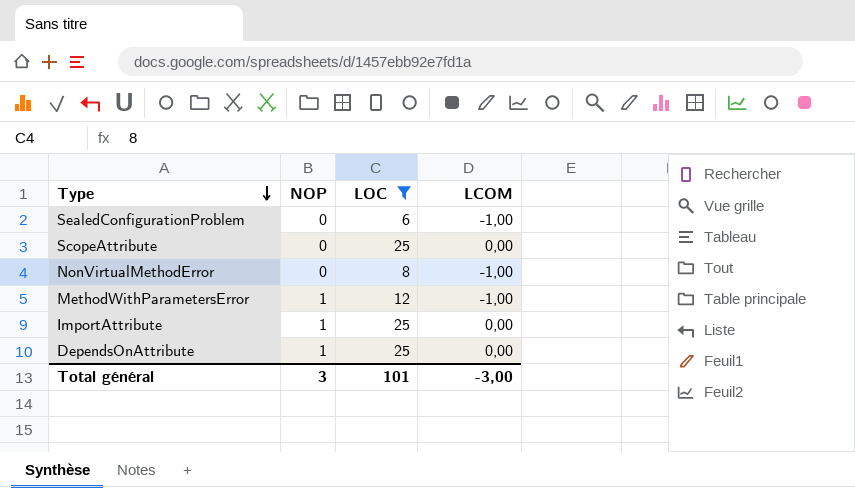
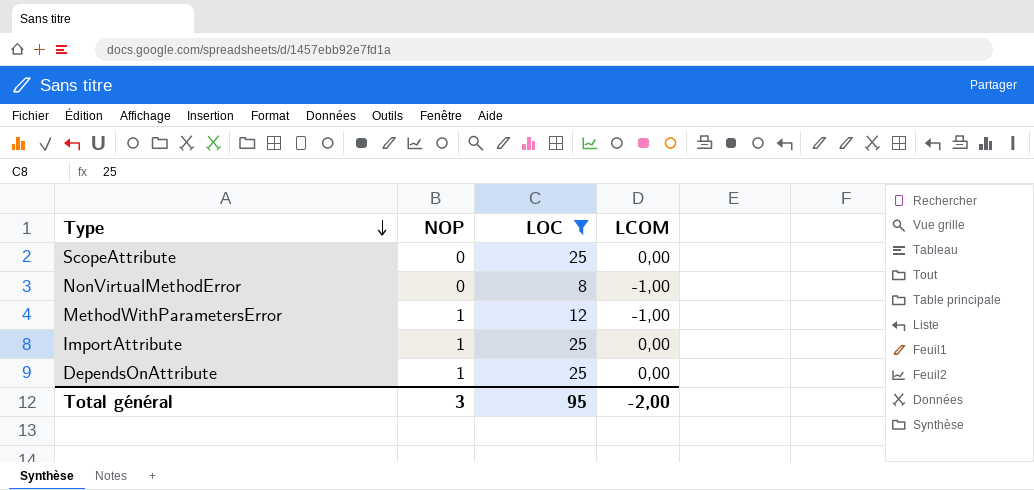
row SealedConfigurationProblem: 0 | 6 | -1,00 -> none
Total général | LOC: 101 -> 95
Total général | LCOM: -3,00 -> -2,00

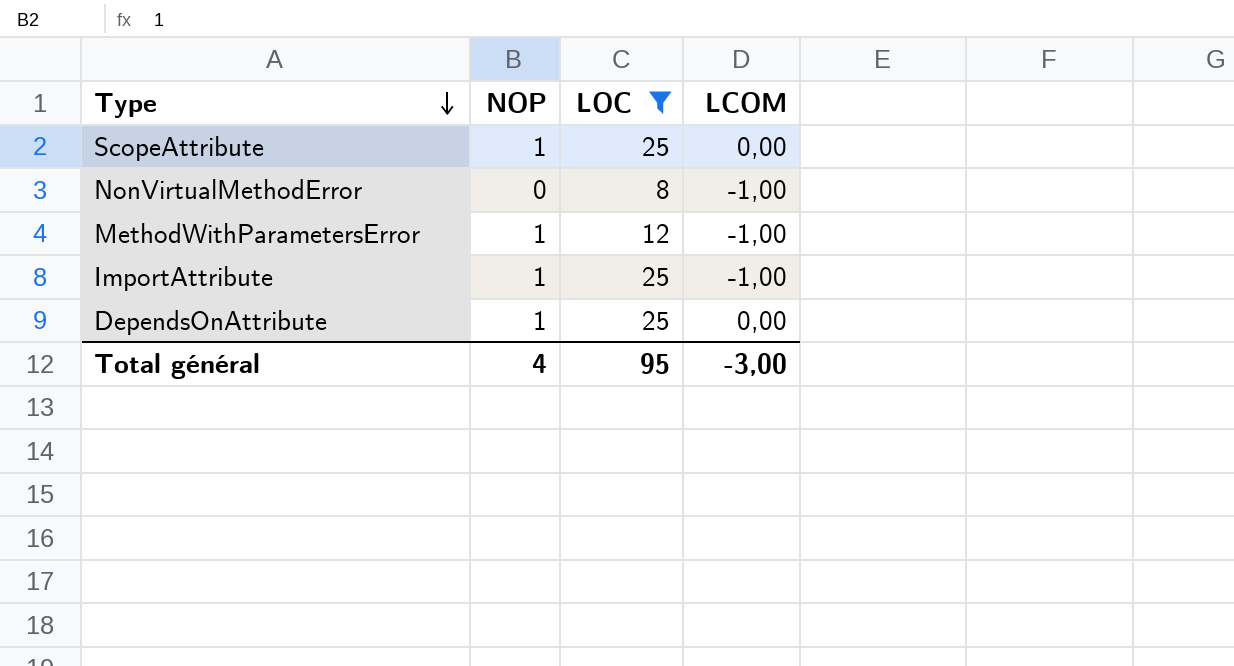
ScopeAttribute | NOP: 0 -> 1
ImportAttribute | LCOM: 0,00 -> -1,00
Total général | NOP: 3 -> 4
Total général | LCOM: -2,00 -> -3,00

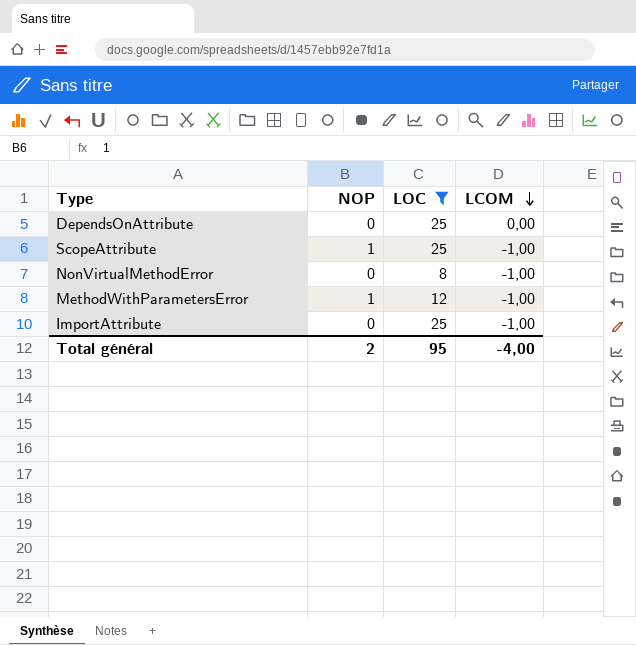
row order: Type descending -> LCOM descending
DependsOnAttribute | NOP: 1 -> 0
ScopeAttribute | LCOM: 0,00 -> -1,00
ImportAttribute | NOP: 1 -> 0
Total général | NOP: 4 -> 2
Total général | LCOM: -3,00 -> -4,00

